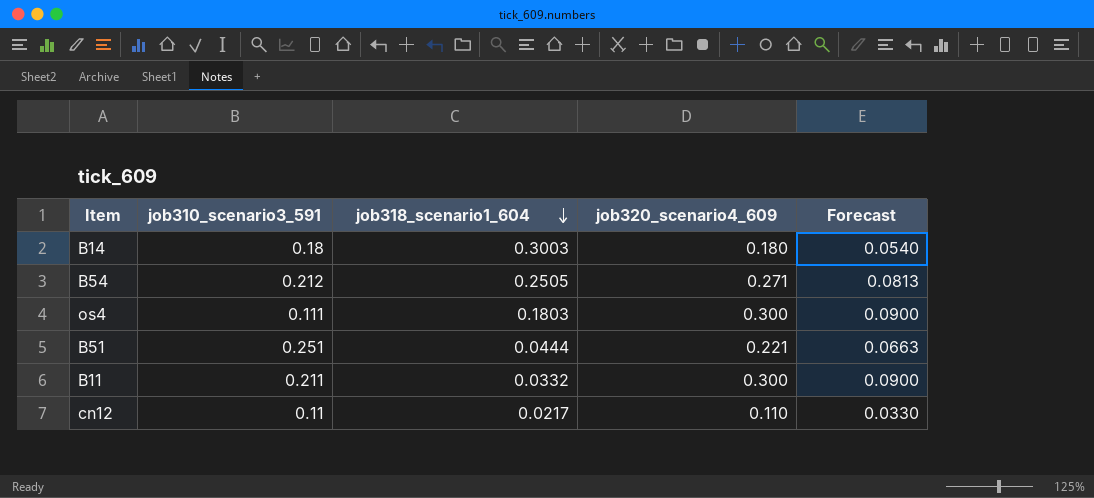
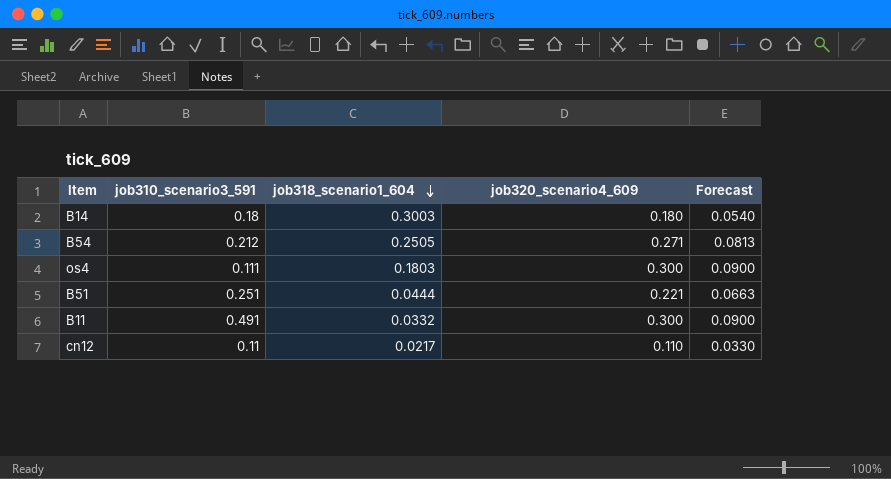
B11 | job310_scenario3_591: 0.211 -> 0.491

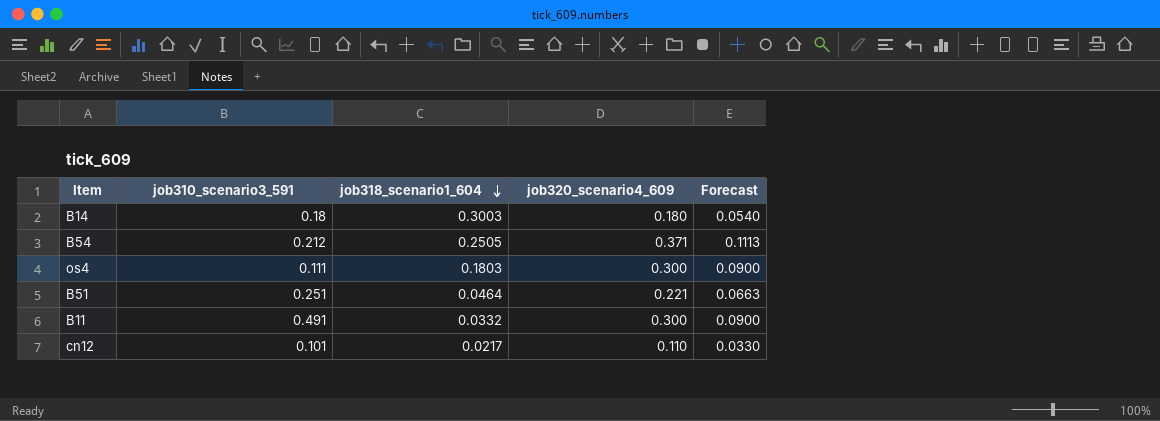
B54 | job320_scenario4_609: 0.271 -> 0.371
B54 | Forecast: 0.0813 -> 0.1113
B51 | job318_scenario1_604: 0.0444 -> 0.0464
cn12 | job310_scenario3_591: 0.11 -> 0.101

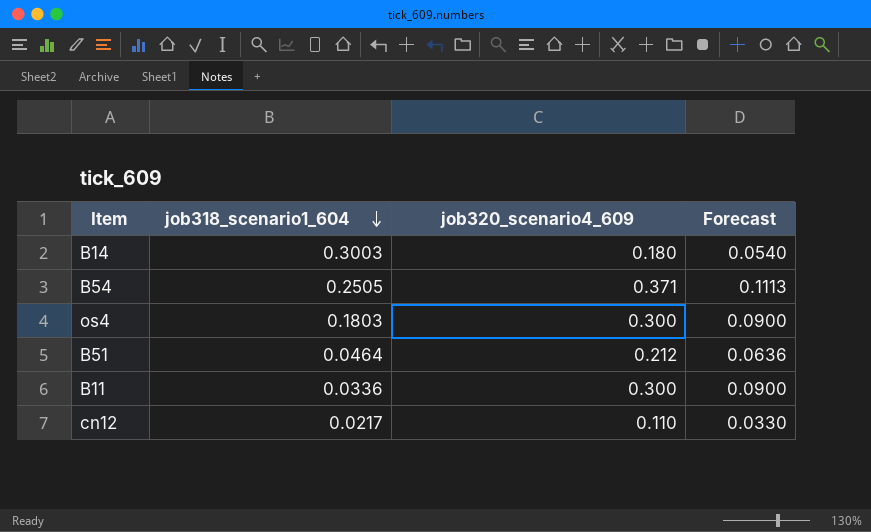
column job310_scenario3_591 | position: 2 -> none
B51 | job320_scenario4_609: 0.221 -> 0.212
B51 | Forecast: 0.0663 -> 0.0636
B11 | job318_scenario1_604: 0.0332 -> 0.0336

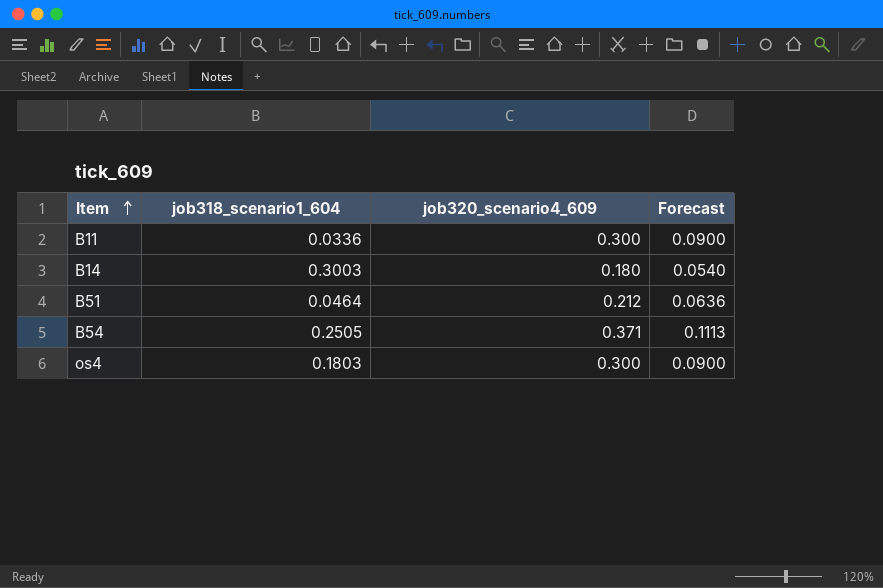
row order: job318_scenario1_604 descending -> Item ascending
row cn12: 0.0217 | 0.110 | 0.0330 -> none

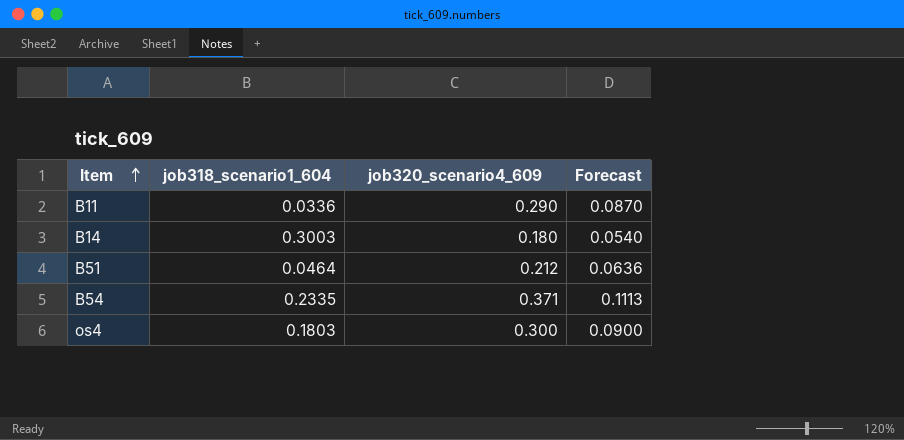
B11 | job320_scenario4_609: 0.300 -> 0.290
B11 | Forecast: 0.0900 -> 0.0870
B54 | job318_scenario1_604: 0.2505 -> 0.2335

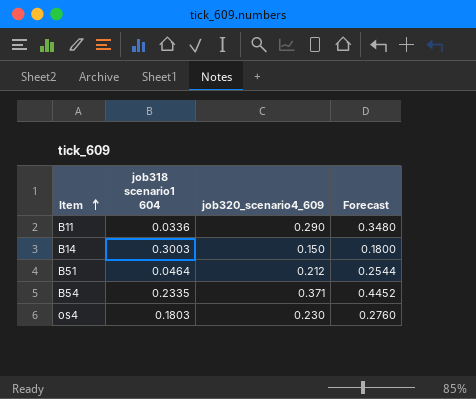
column name: job318_scenario1_604 -> job318 scenario1 604
column Forecast | formula: [job320_scenario4_609] * 0.3 -> [job320_scenario4_609] * 1.2
B14 | job320_scenario4_609: 0.180 -> 0.150
os4 | job320_scenario4_609: 0.300 -> 0.230

